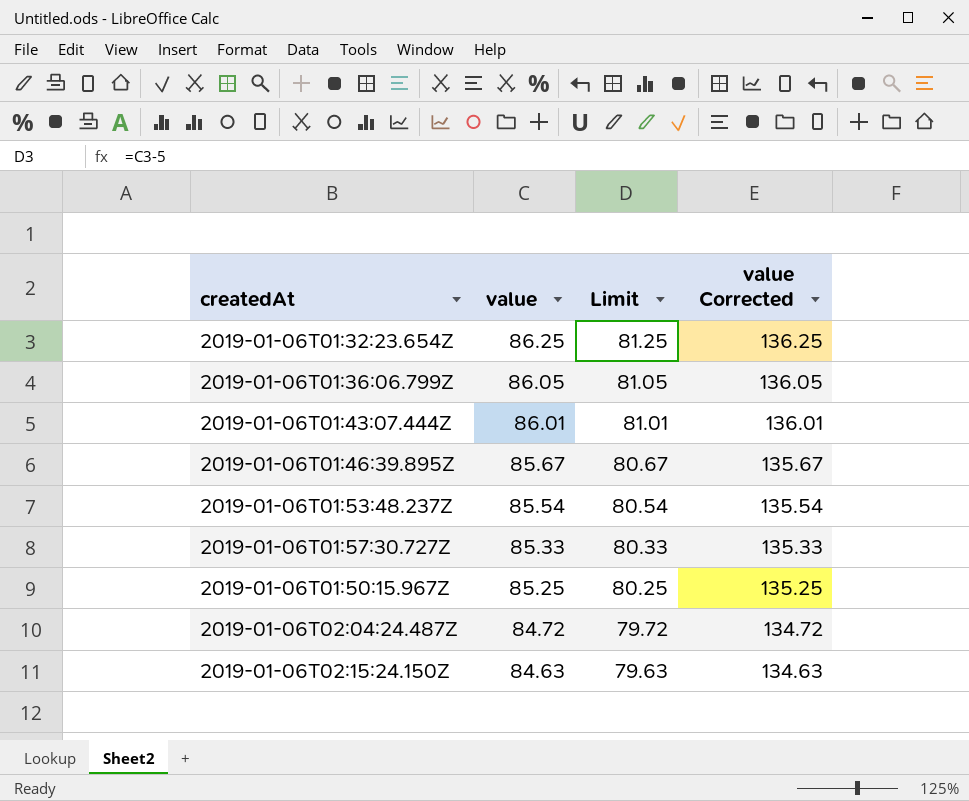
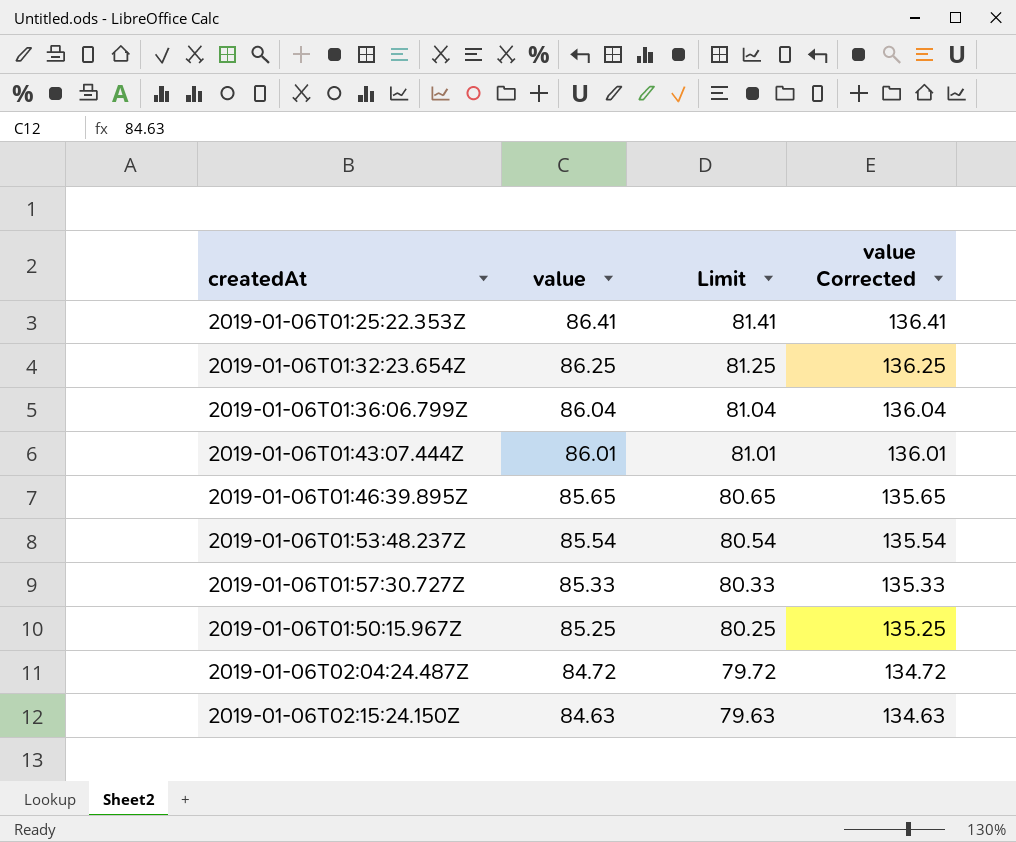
row 2019-01-06T01:25:22.353Z: none -> 86.41 | 81.41 | 136.41
2019-01-06T01:36:06.799Z | value: 86.05 -> 86.04
2019-01-06T01:36:06.799Z | Limit: 81.05 -> 81.04
2019-01-06T01:36:06.799Z | value Corrected: 136.05 -> 136.04
2019-01-06T01:46:39.895Z | value: 85.67 -> 85.65
2019-01-06T01:46:39.895Z | Limit: 80.67 -> 80.65
2019-01-06T01:46:39.895Z | value Corrected: 135.67 -> 135.65

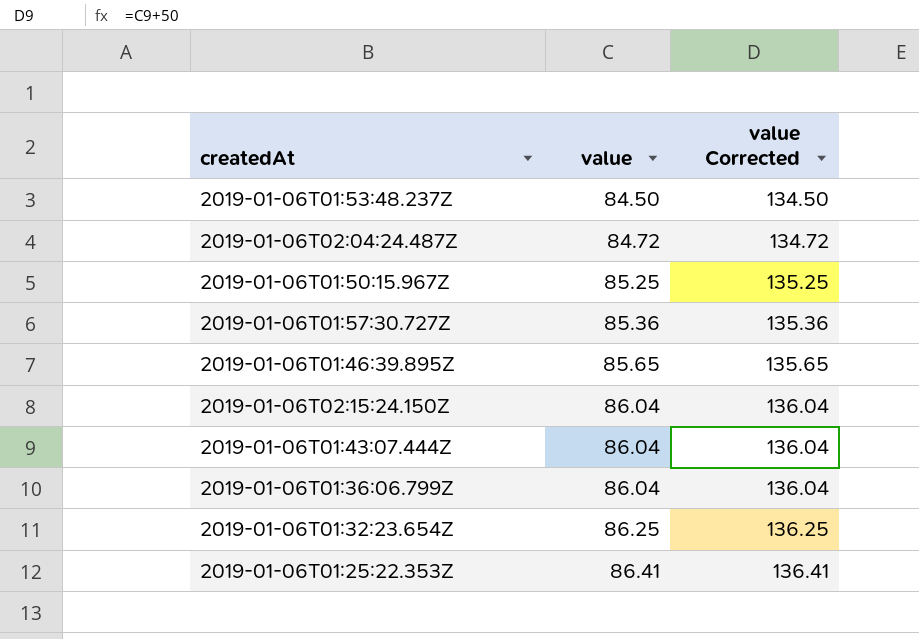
row order: value descending -> value ascending
column Limit | formula: [value] - 5 -> none
2019-01-06T01:53:48.237Z | value: 85.54 -> 84.50
2019-01-06T01:53:48.237Z | value Corrected: 135.54 -> 134.50
2019-01-06T01:57:30.727Z | value: 85.33 -> 85.36
2019-01-06T01:57:30.727Z | value Corrected: 135.33 -> 135.36
2019-01-06T02:15:24.150Z | value: 84.63 -> 86.04
2019-01-06T02:15:24.150Z | value Corrected: 134.63 -> 136.04
2019-01-06T01:43:07.444Z | value: 86.01 -> 86.04
2019-01-06T01:43:07.444Z | value Corrected: 136.01 -> 136.04

